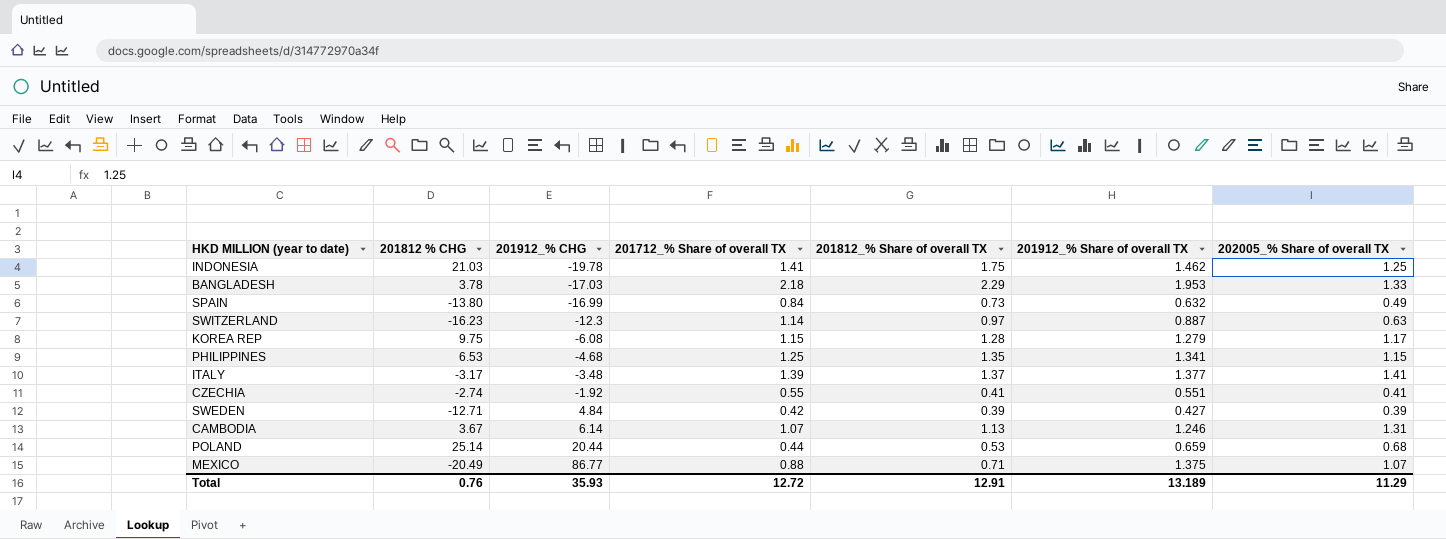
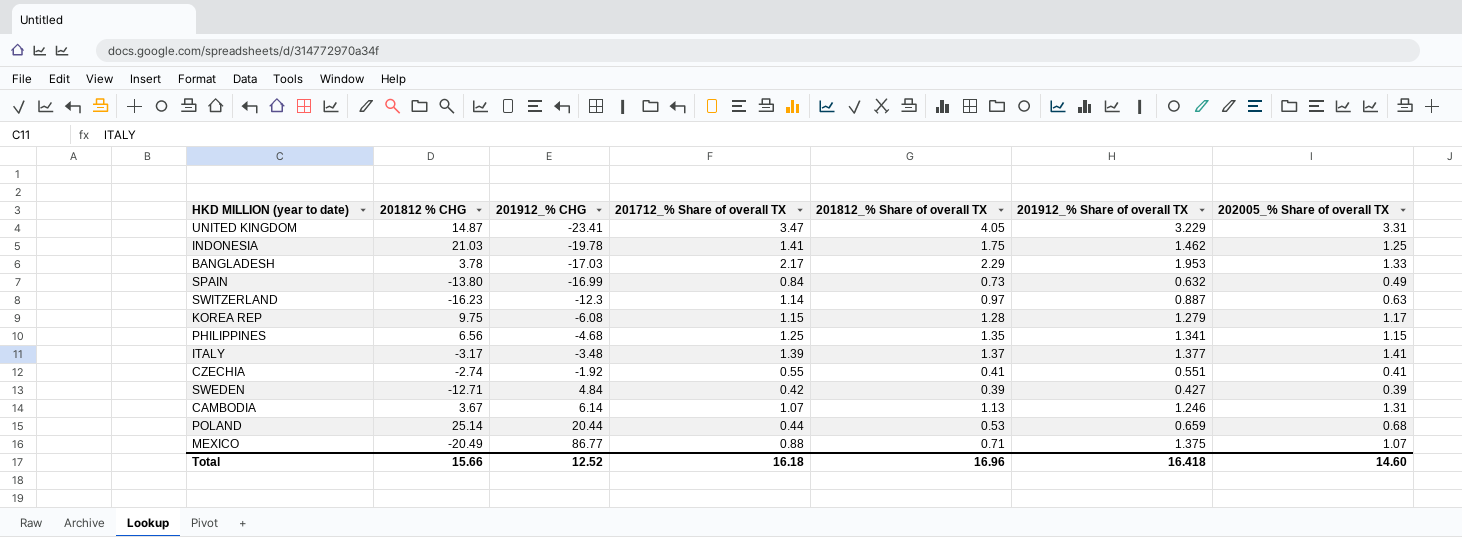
row UNITED KINGDOM: none -> 14.87 | -23.41 | 3.47 | 4.05 | 3.229 | 3.31
BANGLADESH | 201712_% Share of overall TX: 2.18 -> 2.17
PHILIPPINES | 201812 % CHG: 6.53 -> 6.56
Total | 201812 % CHG: 0.76 -> 15.66
Total | 201912_% CHG: 35.93 -> 12.52
Total | 201712_% Share of overall TX: 12.72 -> 16.18
Total | 201812_% Share of overall TX: 12.91 -> 16.96
Total | 201912_% Share of overall TX: 13.189 -> 16.418
Total | 202005_% Share of overall TX: 11.29 -> 14.60

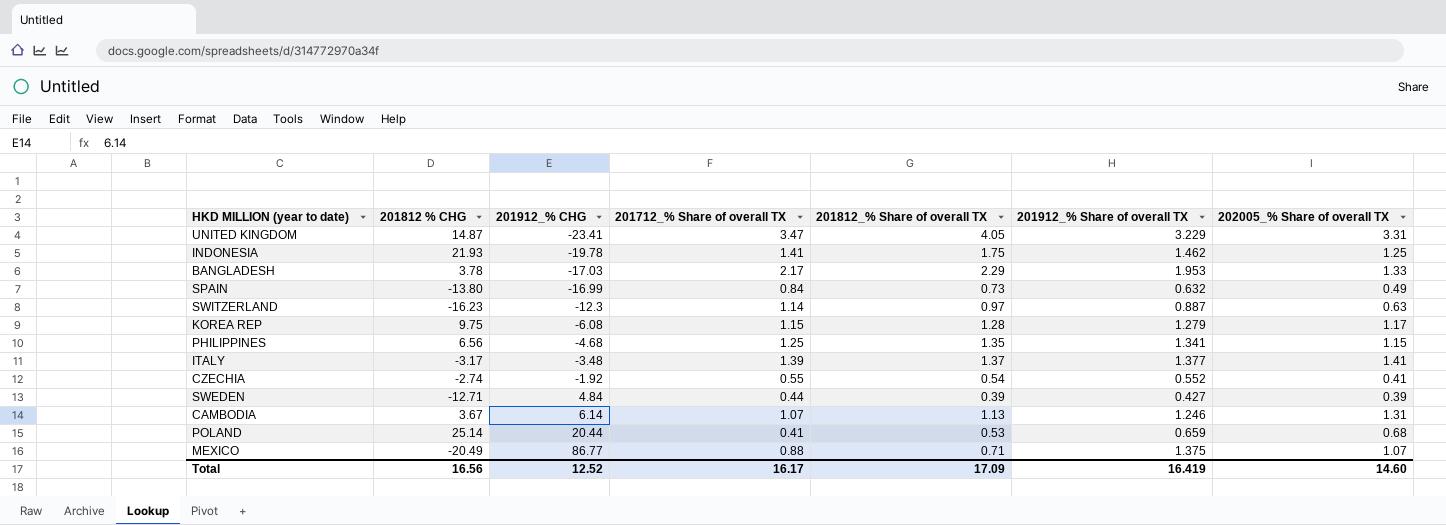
INDONESIA | 201812 % CHG: 21.03 -> 21.93
CZECHIA | 201812_% Share of overall TX: 0.41 -> 0.54
CZECHIA | 201912_% Share of overall TX: 0.551 -> 0.552
SWEDEN | 201712_% Share of overall TX: 0.42 -> 0.44
POLAND | 201712_% Share of overall TX: 0.44 -> 0.41
Total | 201812 % CHG: 15.66 -> 16.56
Total | 201712_% Share of overall TX: 16.18 -> 16.17
Total | 201812_% Share of overall TX: 16.96 -> 17.09
Total | 201912_% Share of overall TX: 16.418 -> 16.419

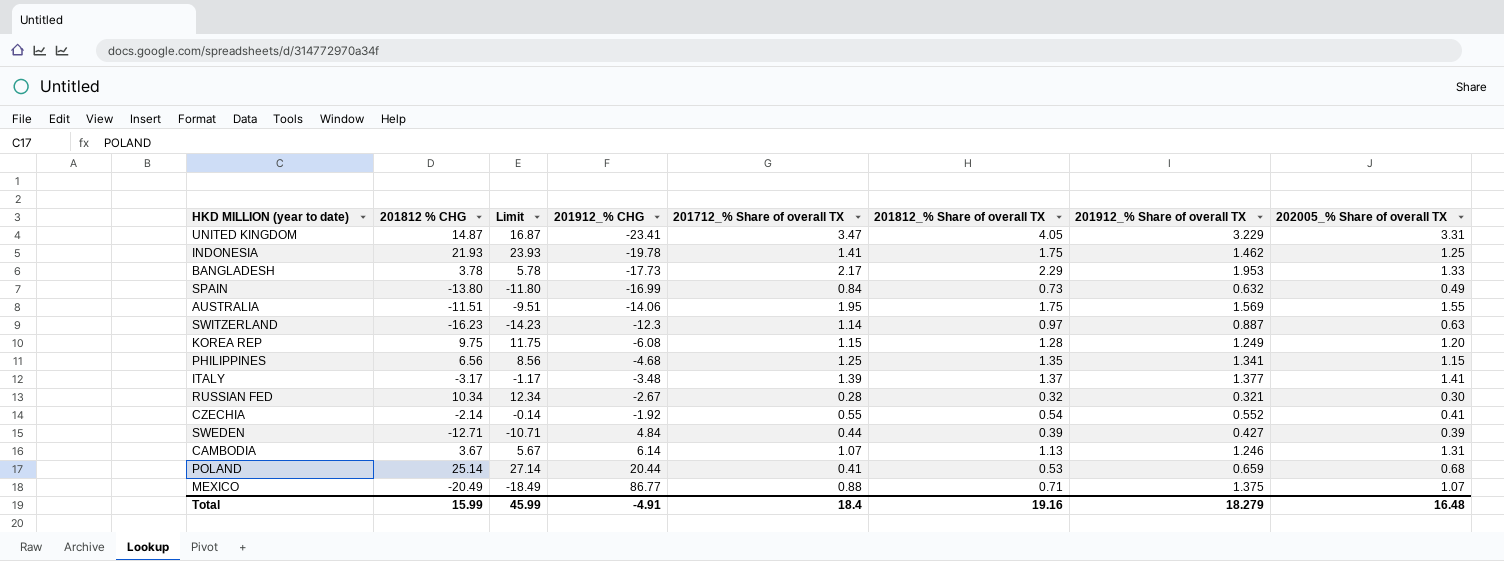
column Limit | formula: none -> [201812 % CHG] + 2
BANGLADESH | 201912_% CHG: -17.03 -> -17.73
row AUSTRALIA: none -> -11.51 | -9.51 | -14.06 | 1.95 | 1.75 | 1.569 | 1.55
KOREA REP | 201912_% Share of overall TX: 1.279 -> 1.249
KOREA REP | 202005_% Share of overall TX: 1.17 -> 1.20
row RUSSIAN FED: none -> 10.34 | 12.34 | -2.67 | 0.28 | 0.32 | 0.321 | 0.30
CZECHIA | 201812 % CHG: -2.74 -> -2.14
Total | 201812 % CHG: 16.56 -> 15.99
Total | 201912_% CHG: 12.52 -> -4.91
Total | 201712_% Share of overall TX: 16.17 -> 18.4
Total | 201812_% Share of overall TX: 17.09 -> 19.16
Total | 201912_% Share of overall TX: 16.419 -> 18.279
Total | 202005_% Share of overall TX: 14.60 -> 16.48

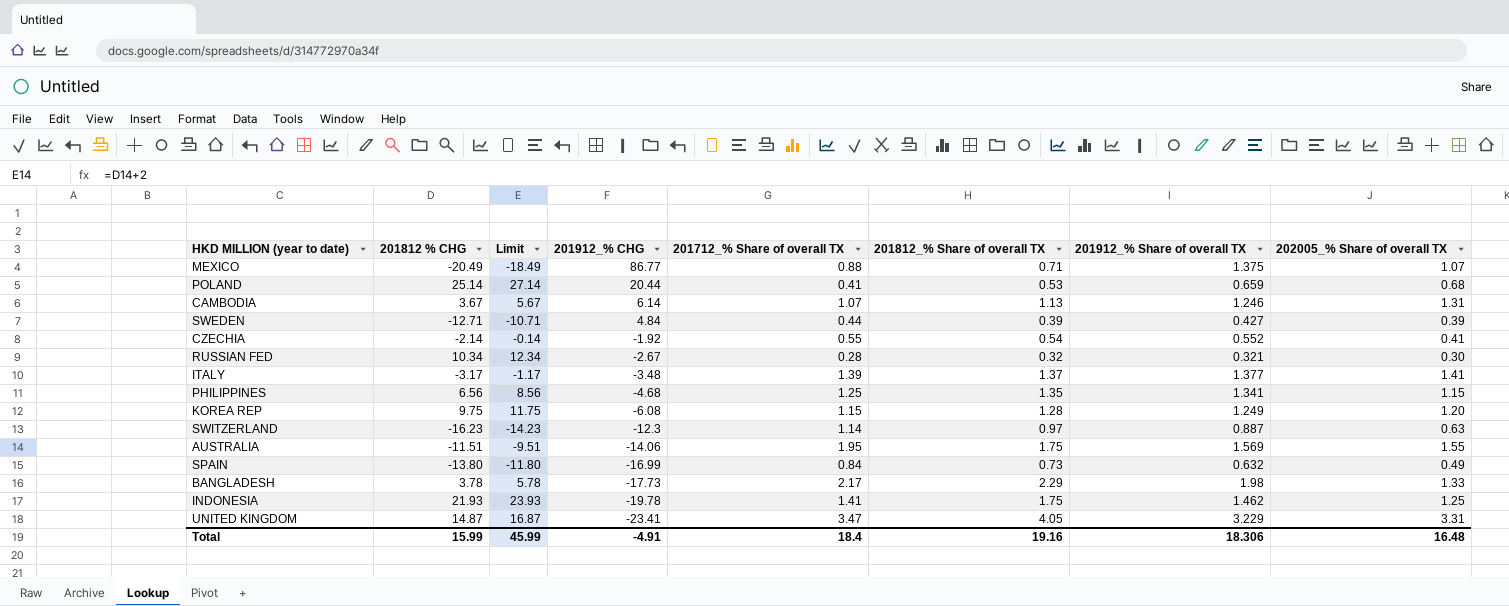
row order: 201912_% CHG ascending -> 201912_% CHG descending
BANGLADESH | 201912_% Share of overall TX: 1.953 -> 1.98
Total | 201912_% Share of overall TX: 18.279 -> 18.306

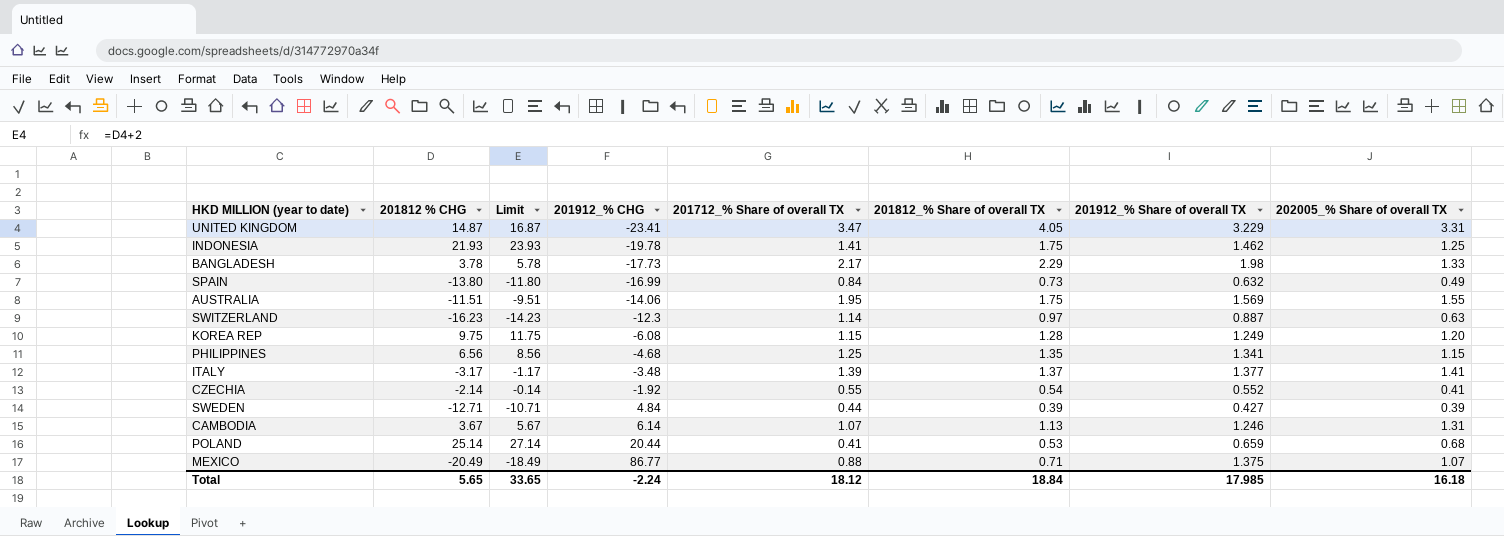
row order: 201912_% CHG descending -> 201912_% CHG ascending
row RUSSIAN FED: 10.34 | 12.34 | -2.67 | 0.28 | 0.32 | 0.321 | 0.30 -> none
Total | 201812 % CHG: 15.99 -> 5.65
Total | Limit: 45.99 -> 33.65
Total | 201912_% CHG: -4.91 -> -2.24
Total | 201712_% Share of overall TX: 18.4 -> 18.12
Total | 201812_% Share of overall TX: 19.16 -> 18.84
Total | 201912_% Share of overall TX: 18.306 -> 17.985
Total | 202005_% Share of overall TX: 16.48 -> 16.18

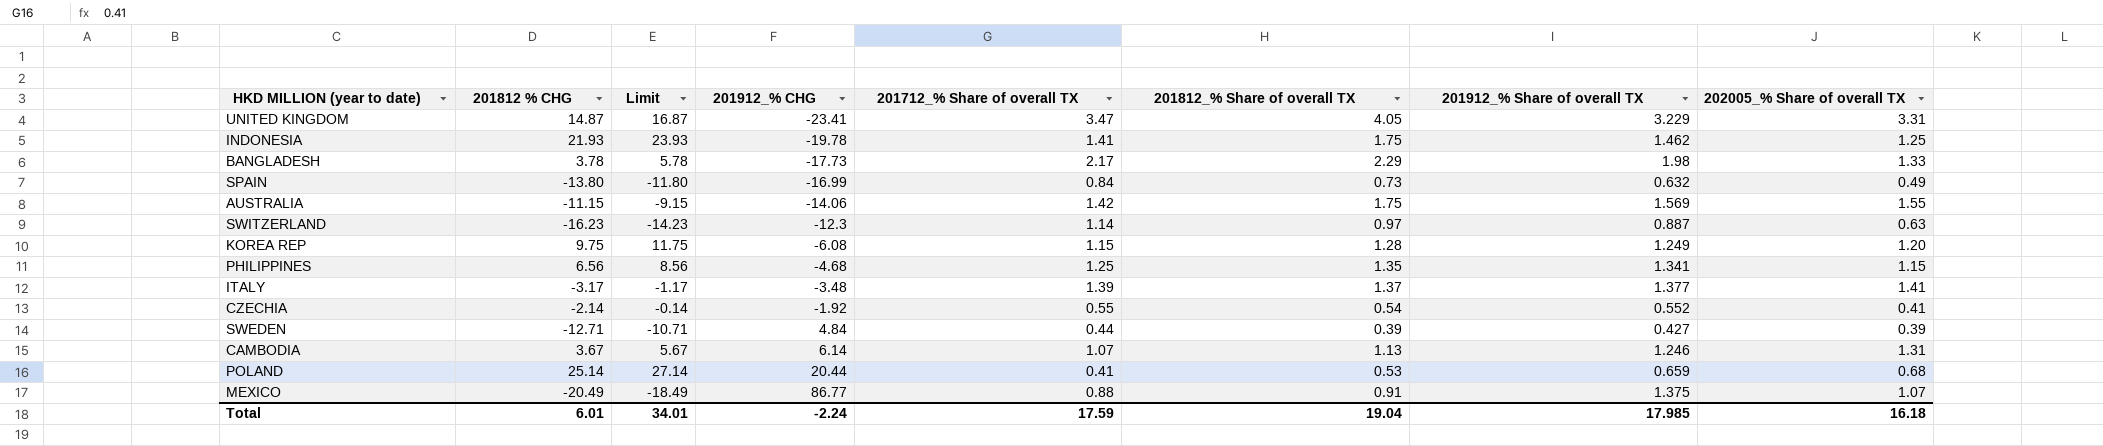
AUSTRALIA | 201812 % CHG: -11.51 -> -11.15
AUSTRALIA | Limit: -9.51 -> -9.15
AUSTRALIA | 201712_% Share of overall TX: 1.95 -> 1.42
MEXICO | 201812_% Share of overall TX: 0.71 -> 0.91
Total | 201812 % CHG: 5.65 -> 6.01
Total | Limit: 33.65 -> 34.01
Total | 201712_% Share of overall TX: 18.12 -> 17.59
Total | 201812_% Share of overall TX: 18.84 -> 19.04

